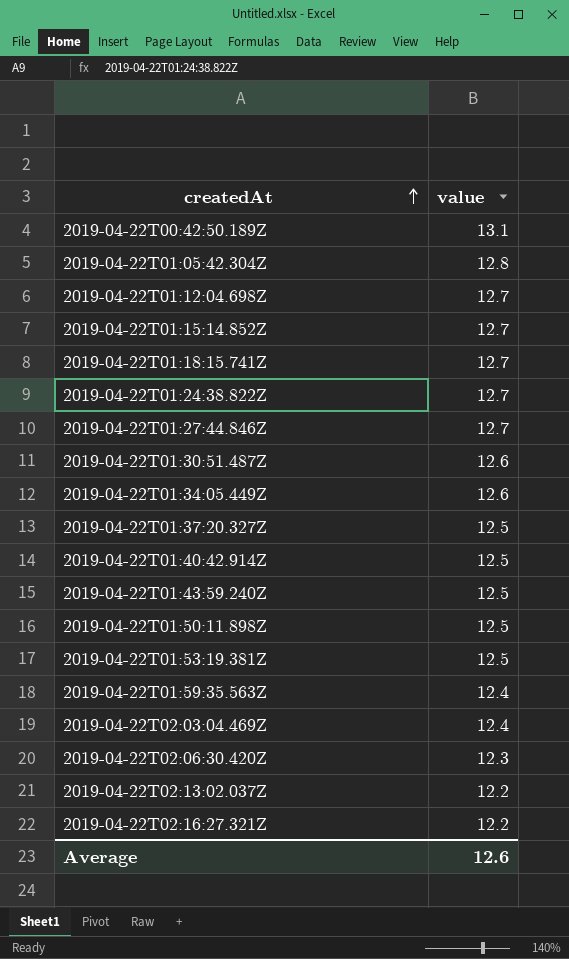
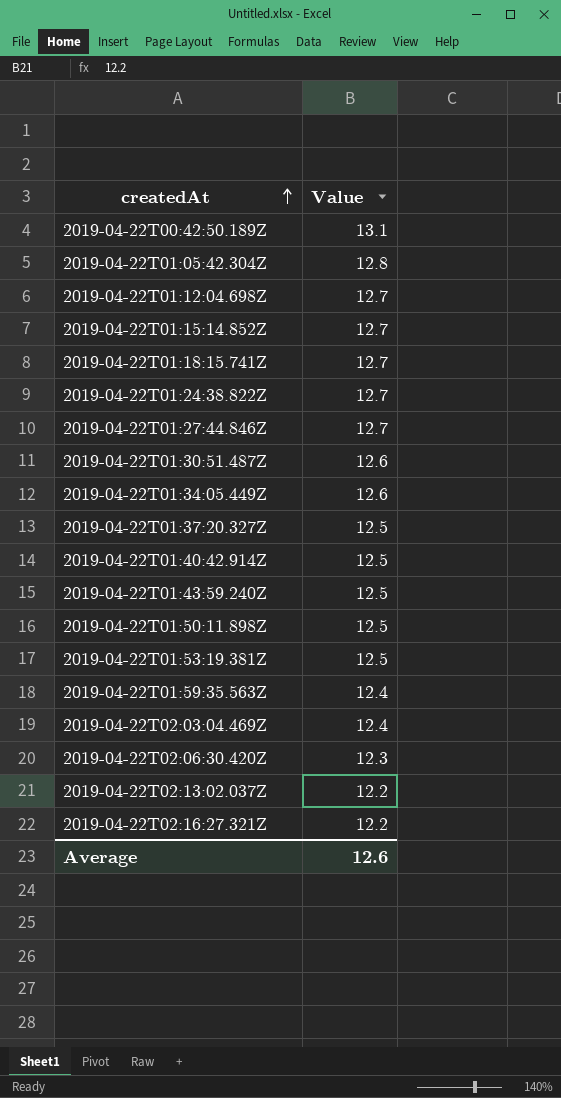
column name: value -> Value

